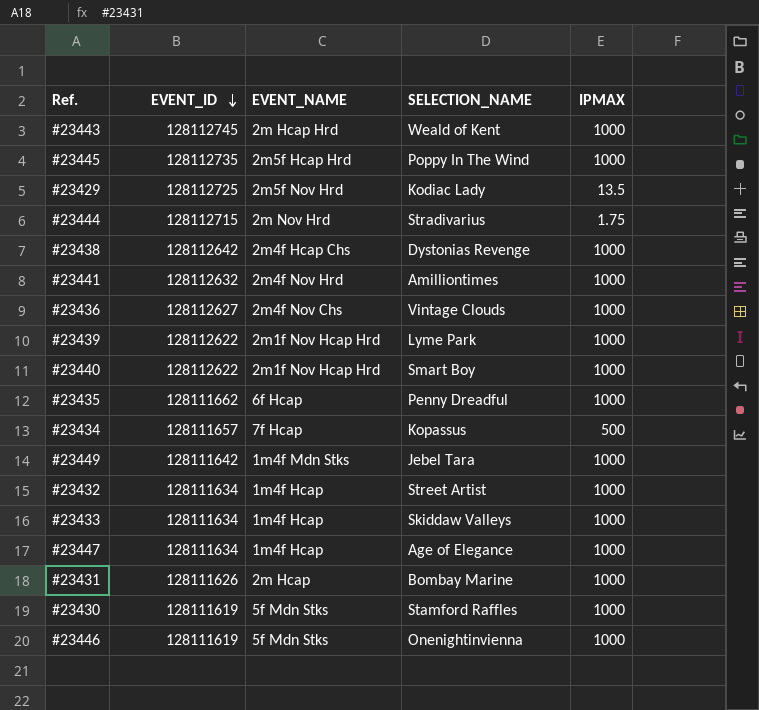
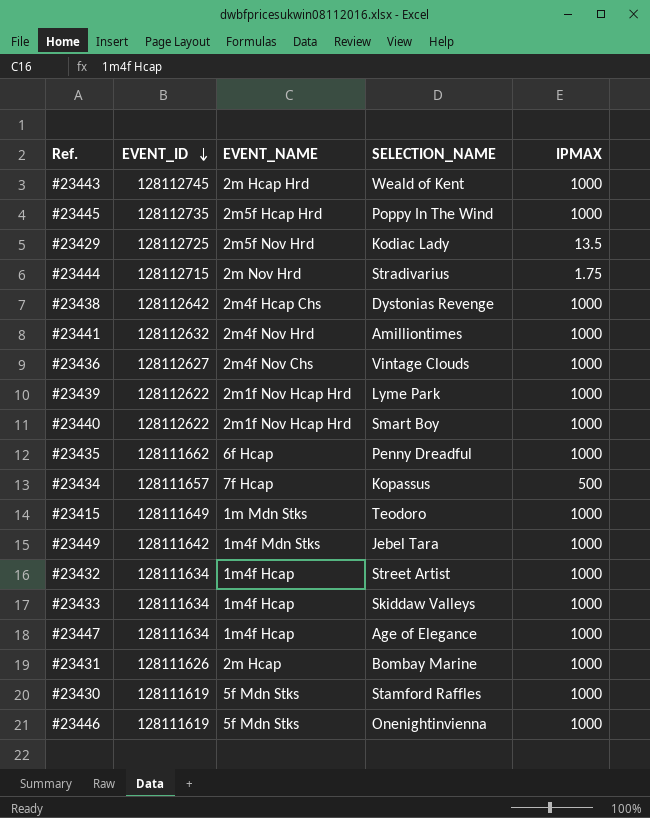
row #23415: none -> 128111649 | 1m Mdn Stks | Teodoro | 1000

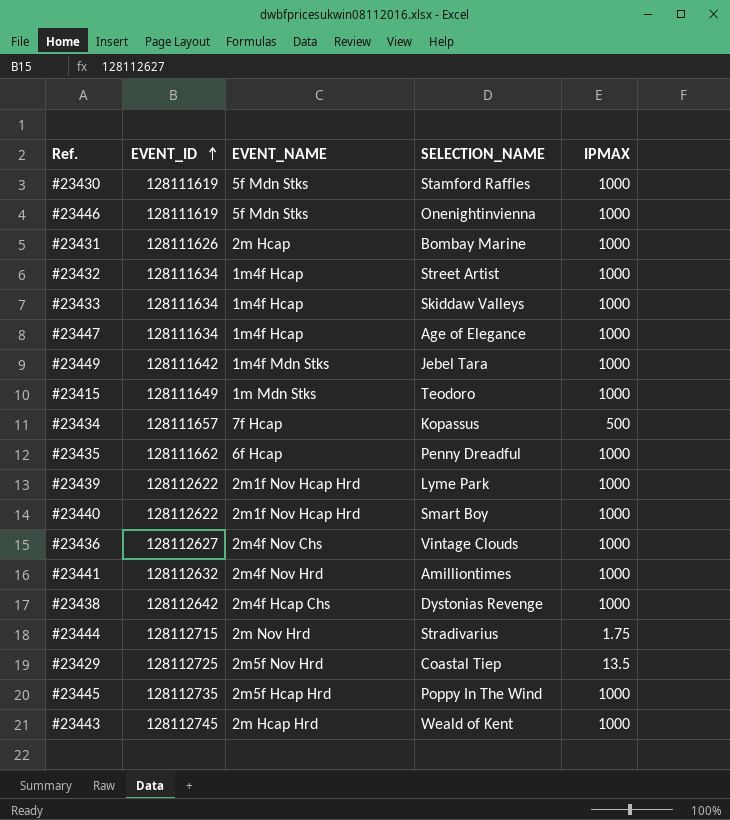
row order: EVENT_ID descending -> EVENT_ID ascending
#23429 | SELECTION_NAME: Kodiac Lady -> Coastal Tiep

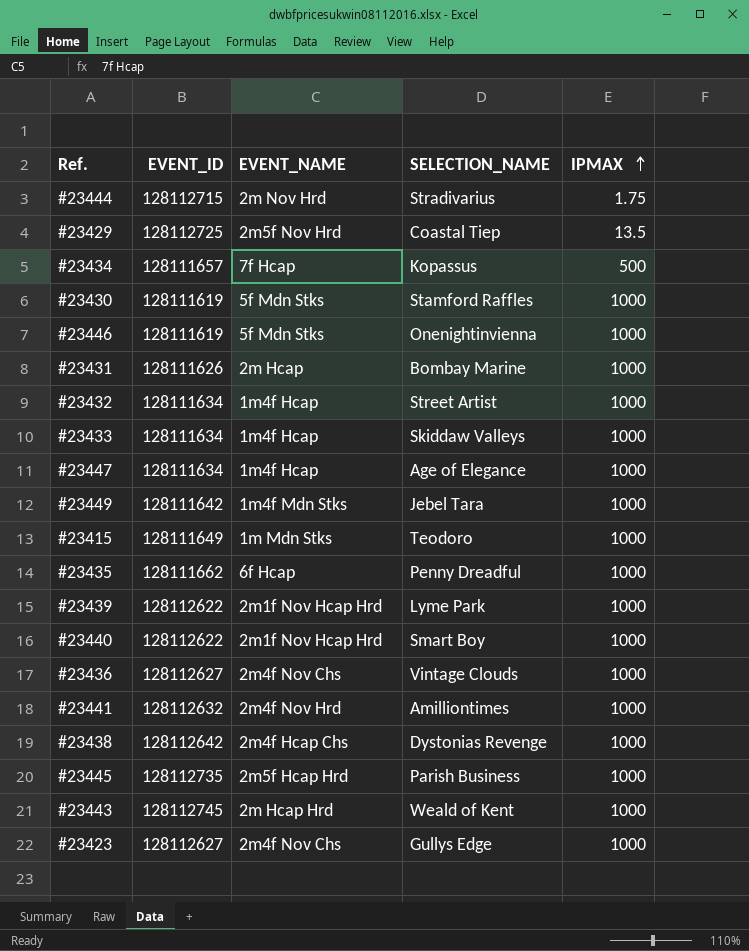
row order: EVENT_ID ascending -> IPMAX ascending
#23445 | SELECTION_NAME: Poppy In The Wind -> Parish Business
row #23423: none -> 128112627 | 2m4f Nov Chs | Gullys Edge | 1000

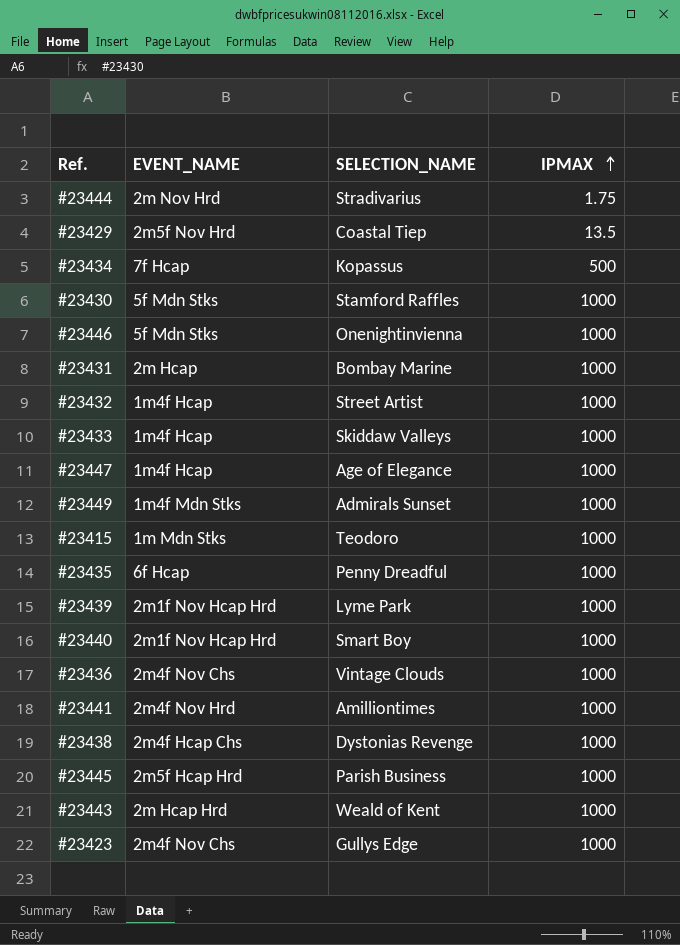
column EVENT_ID | position: 2 -> none
#23449 | SELECTION_NAME: Jebel Tara -> Admirals Sunset

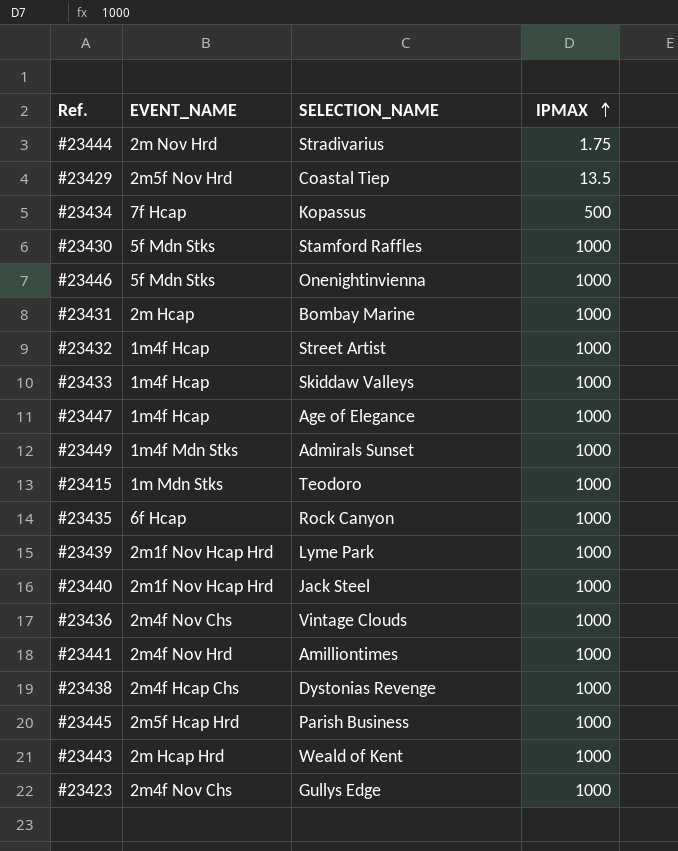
#23435 | SELECTION_NAME: Penny Dreadful -> Rock Canyon
#23440 | SELECTION_NAME: Smart Boy -> Jack Steel

